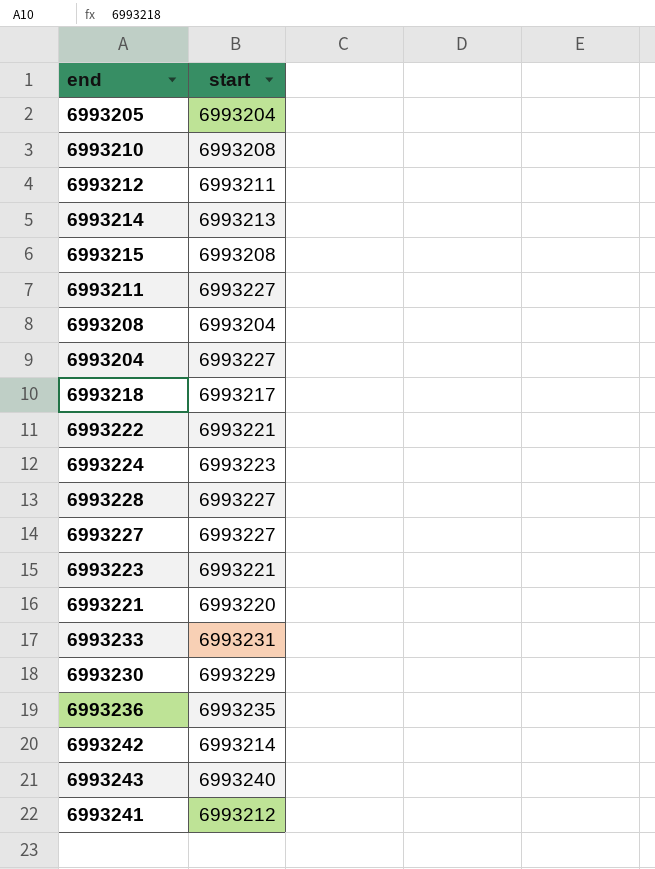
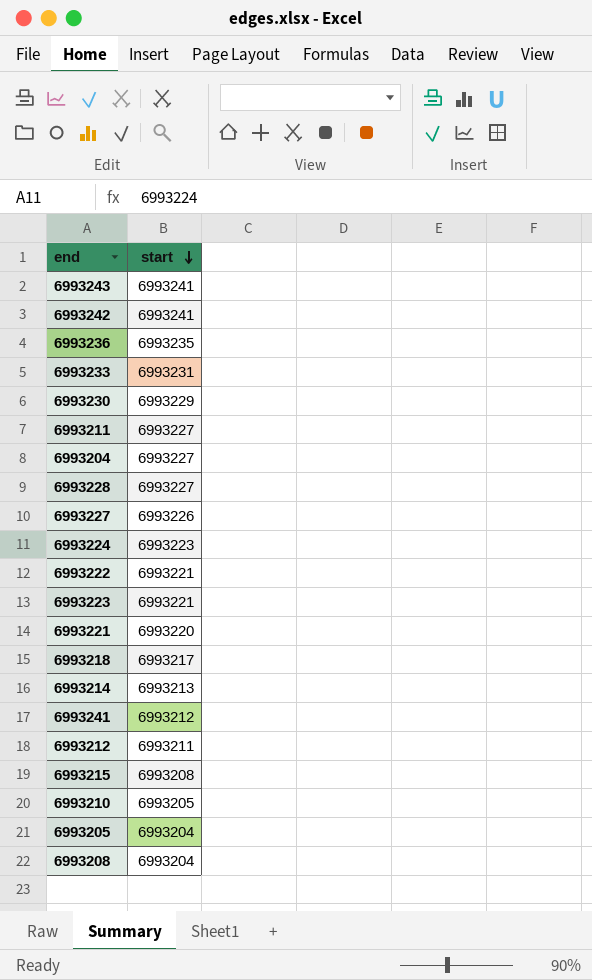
row order: none -> start descending
6993243 | start: 6993240 -> 6993241
6993242 | start: 6993214 -> 6993241
6993227 | start: 6993227 -> 6993226
6993210 | start: 6993208 -> 6993205

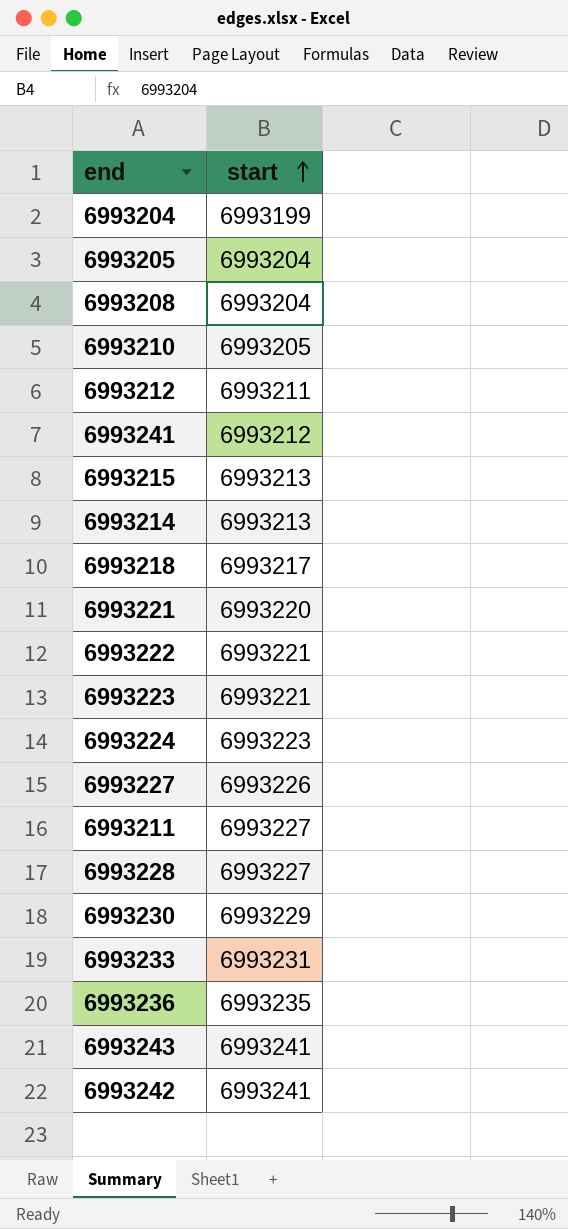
row order: start descending -> start ascending
6993204 | start: 6993227 -> 6993199
6993215 | start: 6993208 -> 6993213

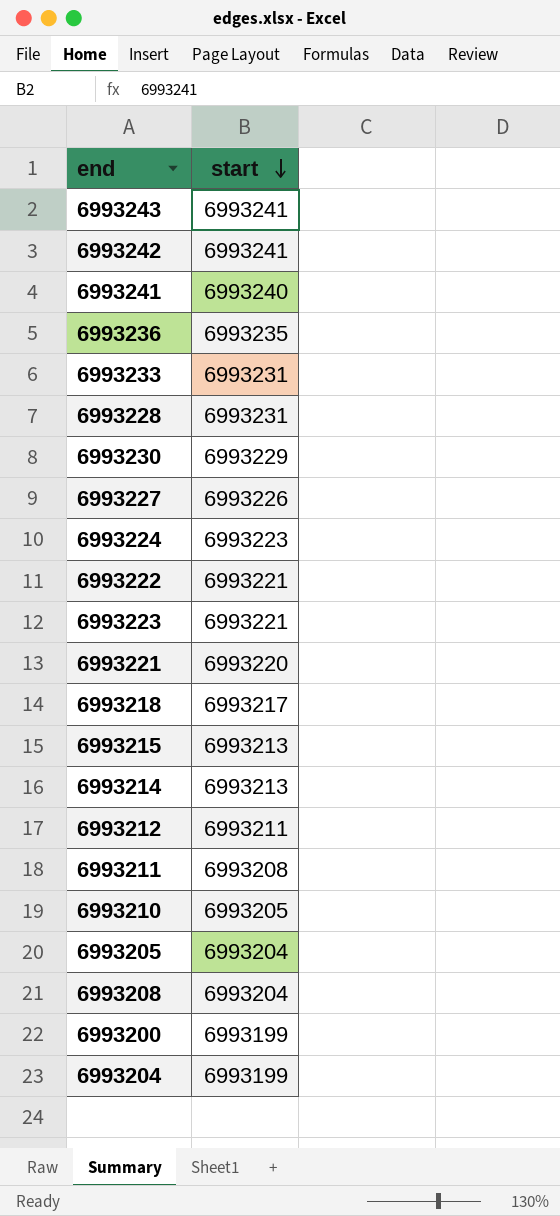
row order: start ascending -> start descending
6993241 | start: 6993212 -> 6993240
6993228 | start: 6993227 -> 6993231
6993211 | start: 6993227 -> 6993208
row 6993200: none -> 6993199

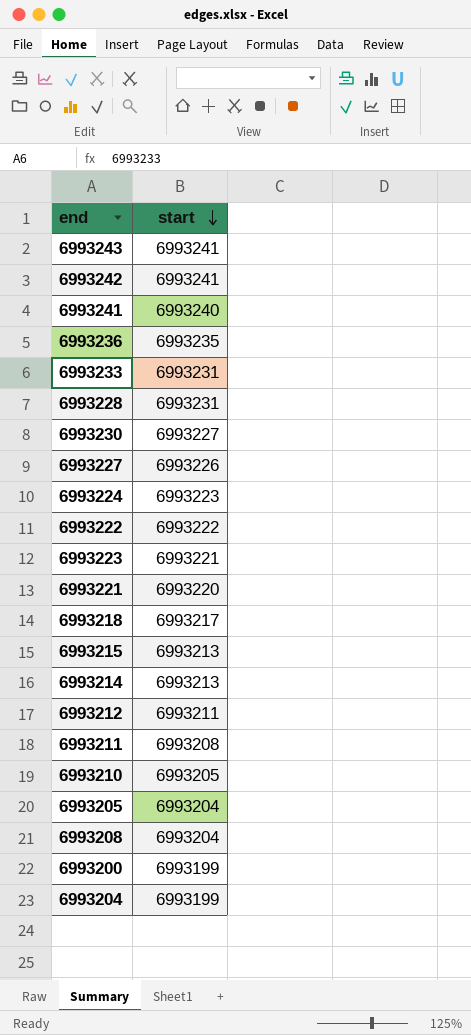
6993230 | start: 6993229 -> 6993227
6993222 | start: 6993221 -> 6993222

